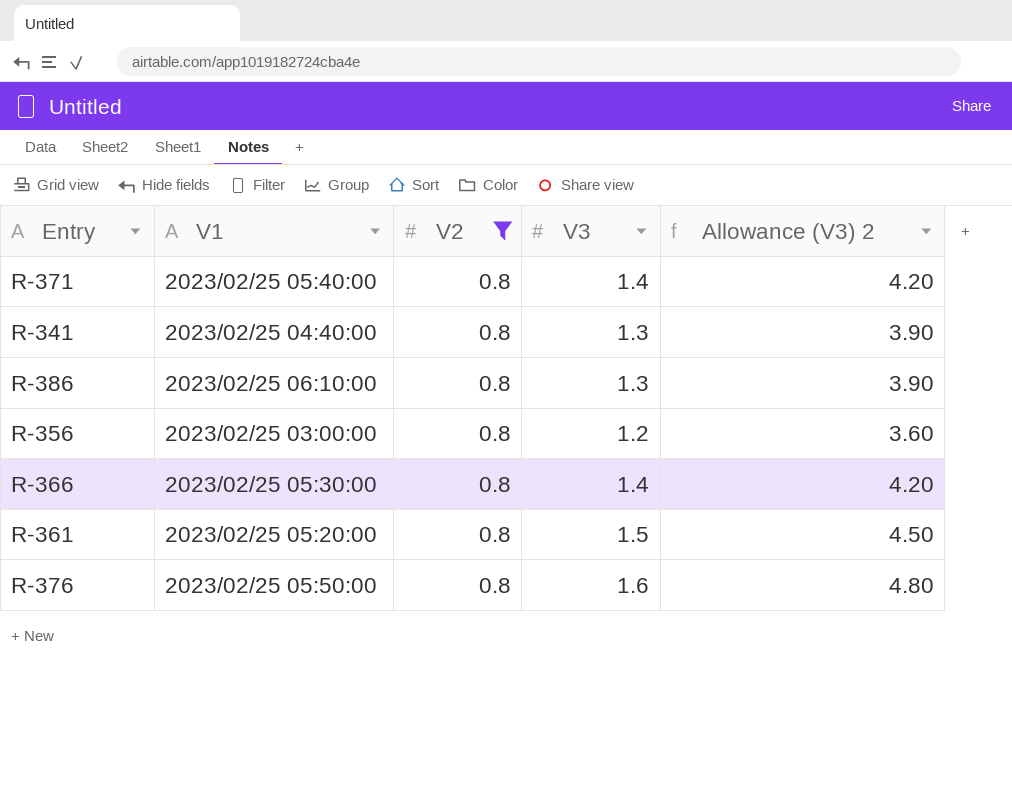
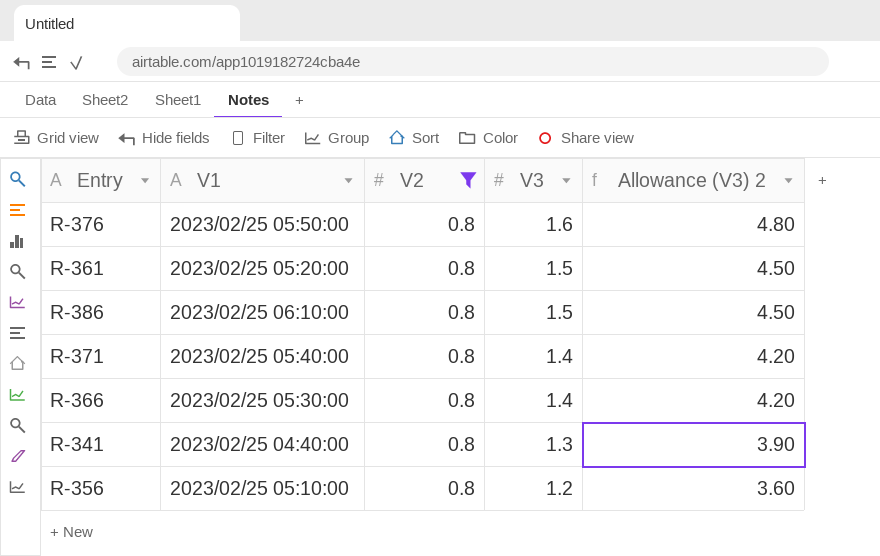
row order: none -> V3 descending
R-386 | V3: 1.3 -> 1.5
R-386 | Allowance (V3) 2: 3.90 -> 4.50
R-356 | V1: 2023/02/25 03:00:00 -> 2023/02/25 05:10:00

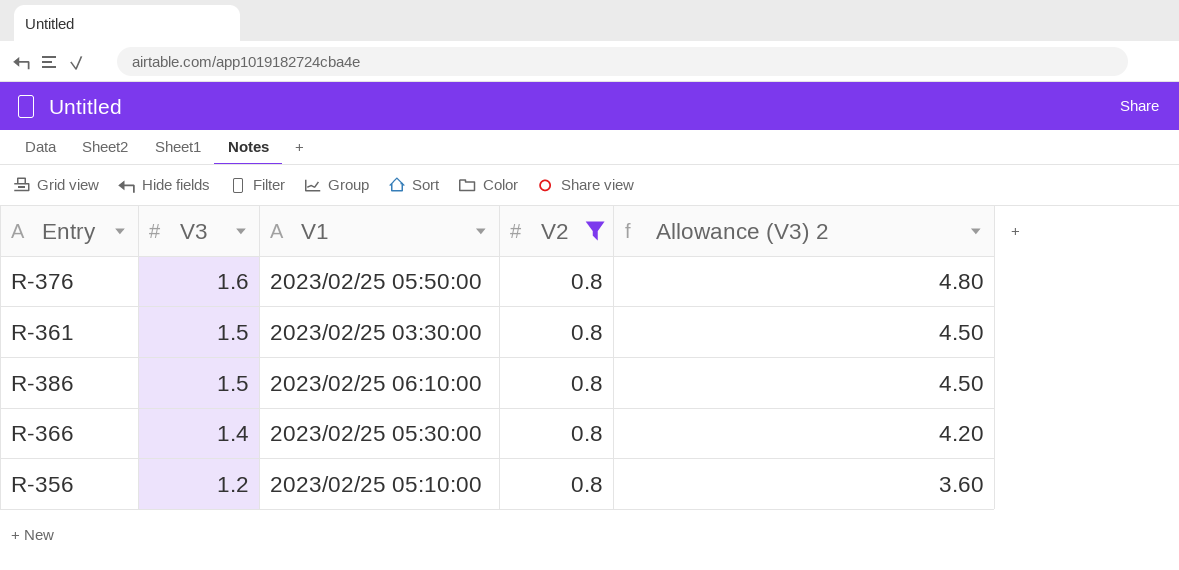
column V3 | position: 4 -> 2
row R-371: 2023/02/25 05:40:00 | 0.8 | 1.4 | 4.20 -> none
row R-341: 2023/02/25 04:40:00 | 0.8 | 1.3 | 3.90 -> none
R-361 | V1: 2023/02/25 05:20:00 -> 2023/02/25 03:30:00

